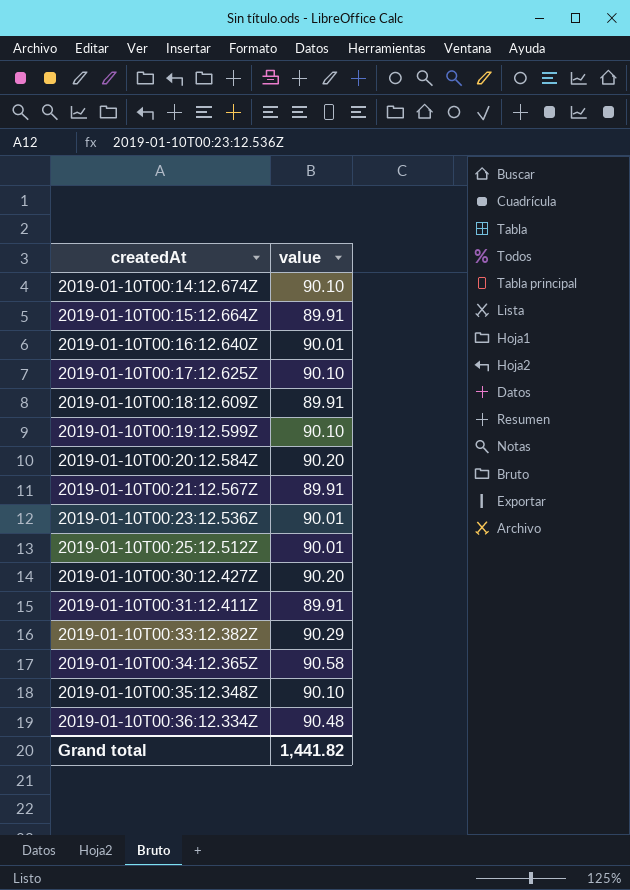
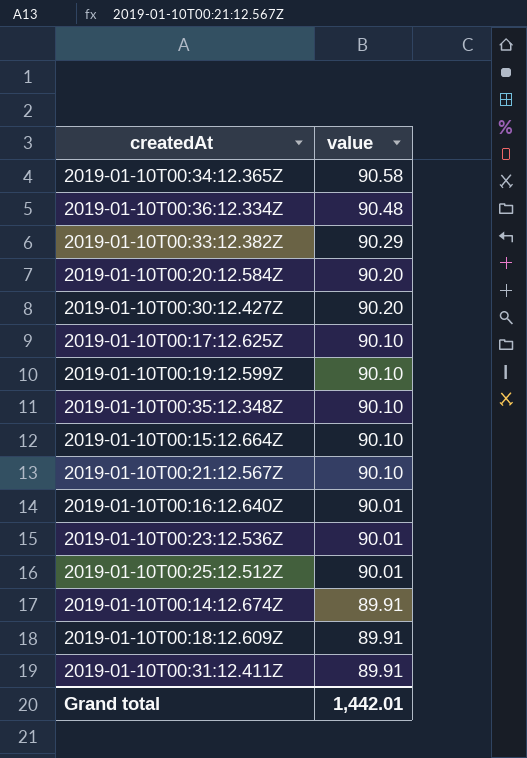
row order: createdAt ascending -> value descending
2019-01-10T00:15:12.664Z | value: 89.91 -> 90.10
2019-01-10T00:21:12.567Z | value: 89.91 -> 90.10
2019-01-10T00:14:12.674Z | value: 90.10 -> 89.91
Grand total | value: 1,441.82 -> 1,442.01

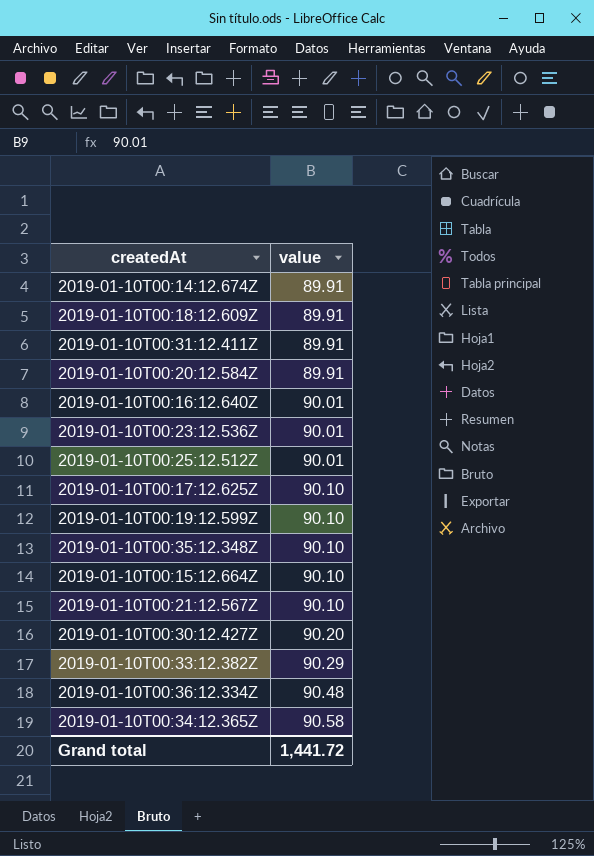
row order: value descending -> value ascending
2019-01-10T00:20:12.584Z | value: 90.20 -> 89.91
Grand total | value: 1,442.01 -> 1,441.72

